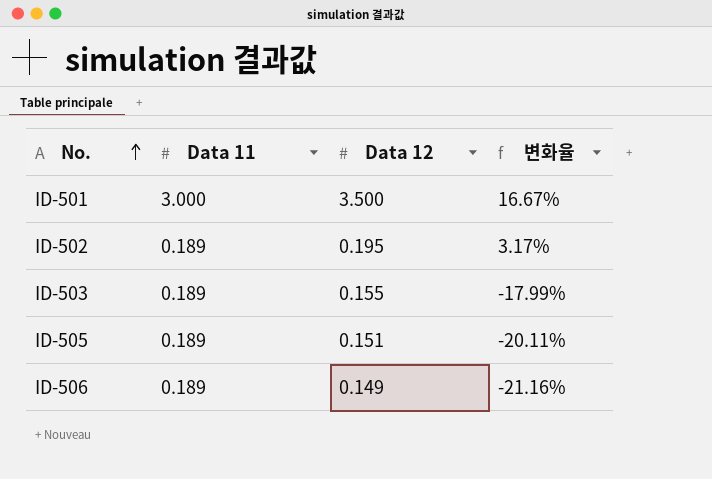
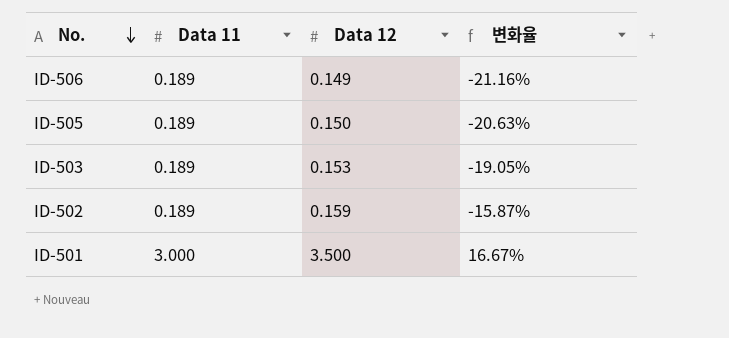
row order: No. ascending -> No. descending
ID-505 | Data 12: 0.151 -> 0.150
ID-505 | 변화율: -20.11% -> -20.63%
ID-503 | Data 12: 0.155 -> 0.153
ID-503 | 변화율: -17.99% -> -19.05%
ID-502 | Data 12: 0.195 -> 0.159
ID-502 | 변화율: 3.17% -> -15.87%

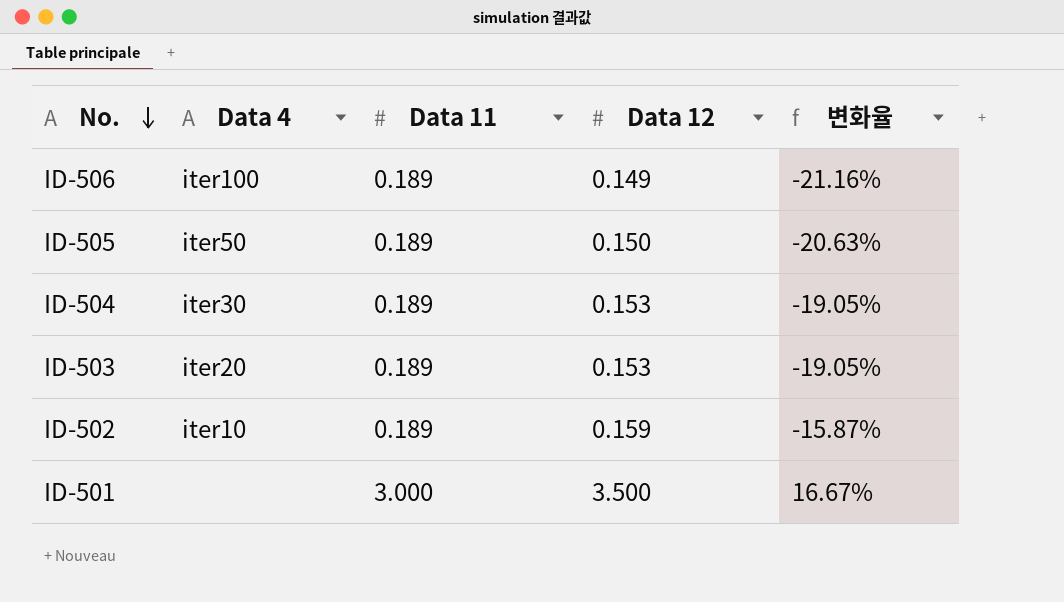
column Data 4 | position: none -> 2
row ID-504: none -> iter30 | 0.189 | 0.153 | -19.05%

